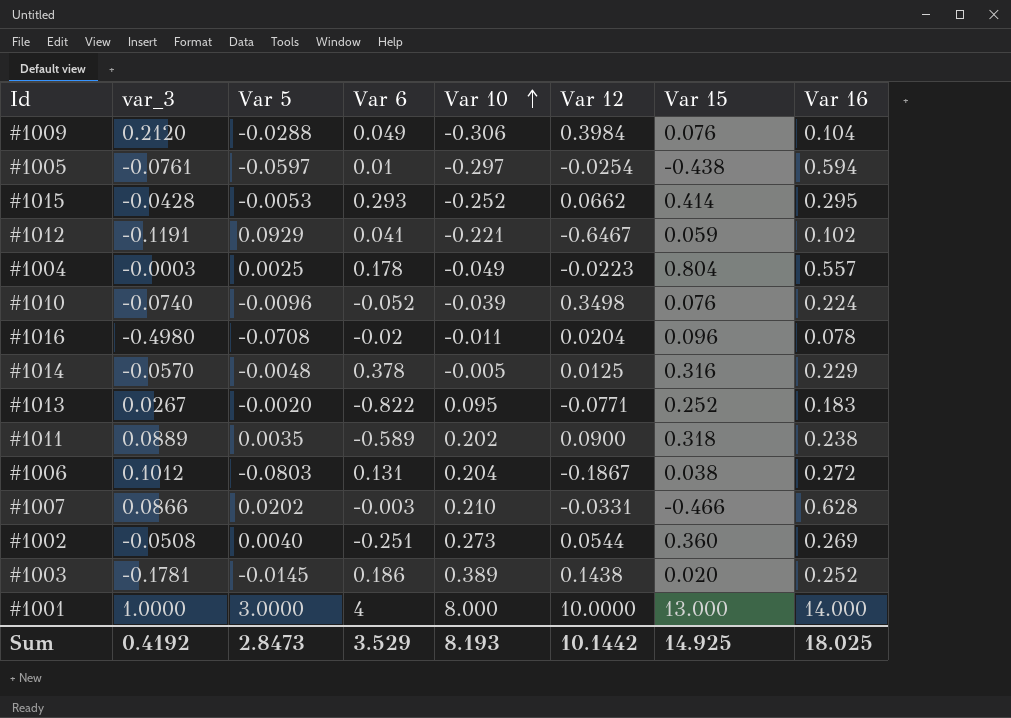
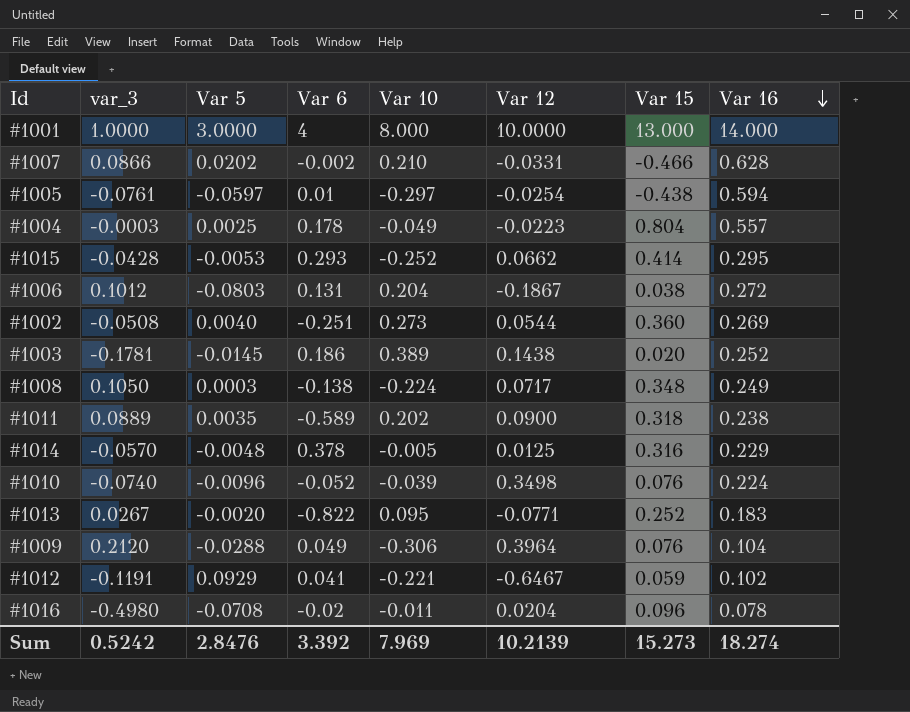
row order: Var 10 ascending -> Var 16 descending
#1007 | Var 6: -0.003 -> -0.002
row #1008: none -> 0.1050 | 0.0003 | -0.138 | -0.224 | 0.0717 | 0.348 | 0.249
#1009 | Var 12: 0.3984 -> 0.3964
Sum | var_3: 0.4192 -> 0.5242
Sum | Var 5: 2.8473 -> 2.8476
Sum | Var 6: 3.529 -> 3.392
Sum | Var 10: 8.193 -> 7.969
Sum | Var 12: 10.1442 -> 10.2139
Sum | Var 15: 14.925 -> 15.273
Sum | Var 16: 18.025 -> 18.274

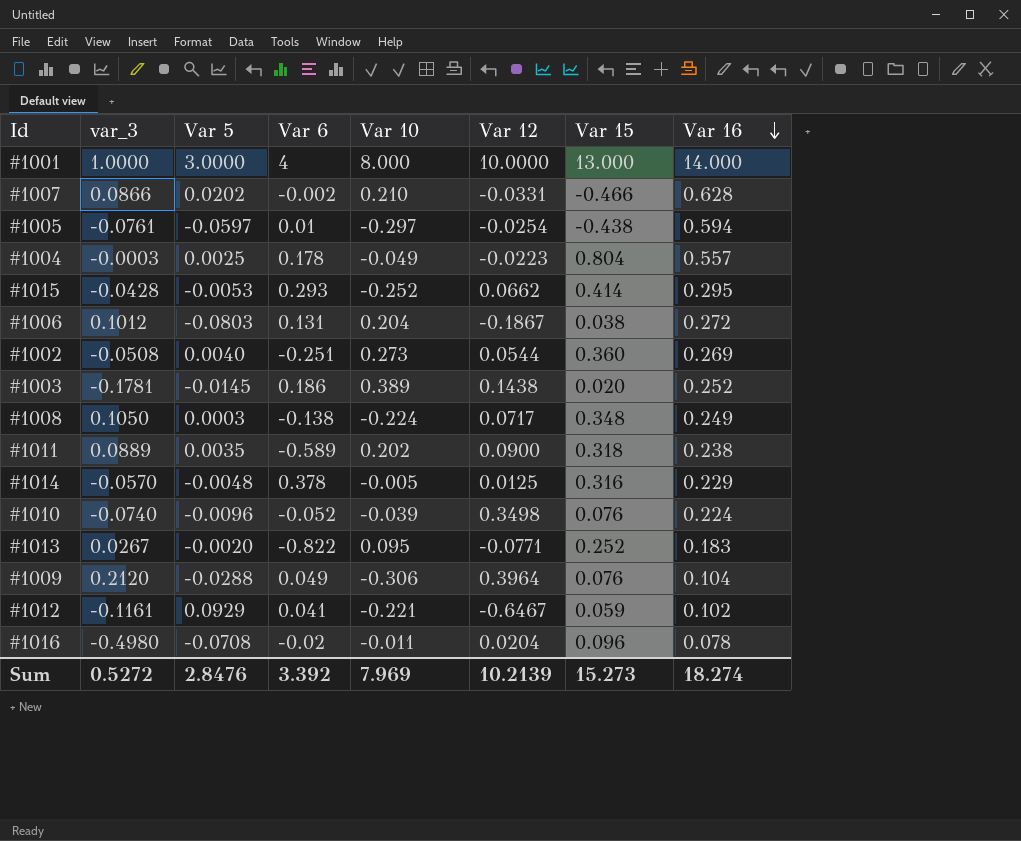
#1012 | var_3: -0.1191 -> -0.1161
Sum | var_3: 0.5242 -> 0.5272

